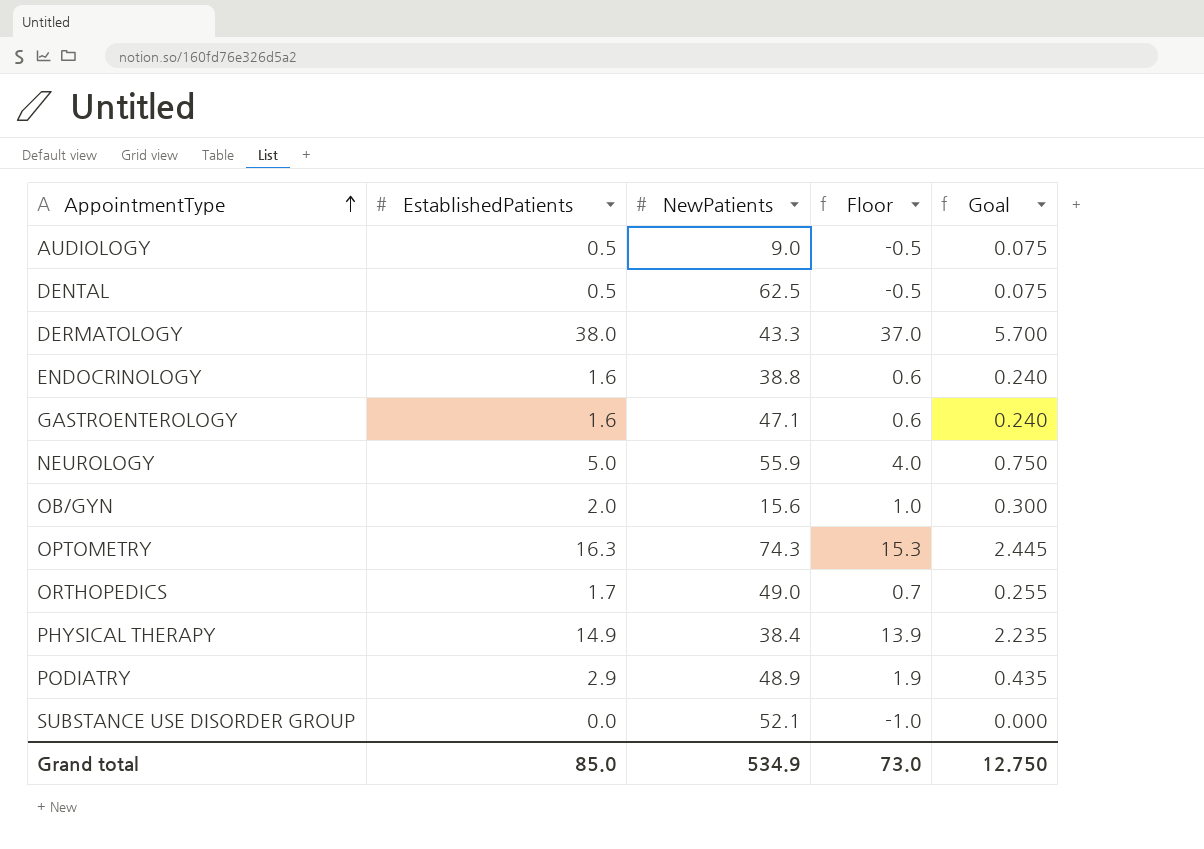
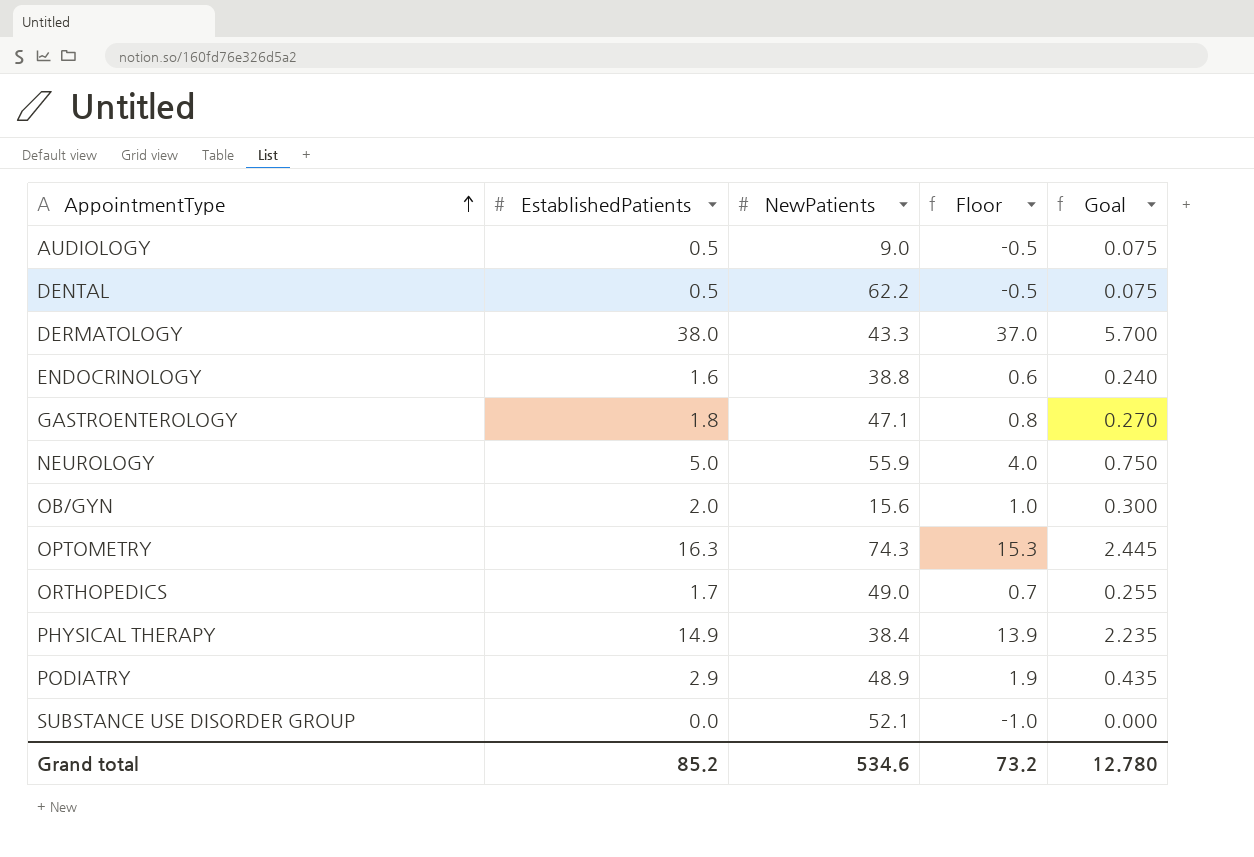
DENTAL | NewPatients: 62.5 -> 62.2
GASTROENTEROLOGY | EstablishedPatients: 1.6 -> 1.8
GASTROENTEROLOGY | Floor: 0.6 -> 0.8
GASTROENTEROLOGY | Goal: 0.240 -> 0.270
Grand total | EstablishedPatients: 85.0 -> 85.2
Grand total | NewPatients: 534.9 -> 534.6
Grand total | Floor: 73.0 -> 73.2
Grand total | Goal: 12.750 -> 12.780

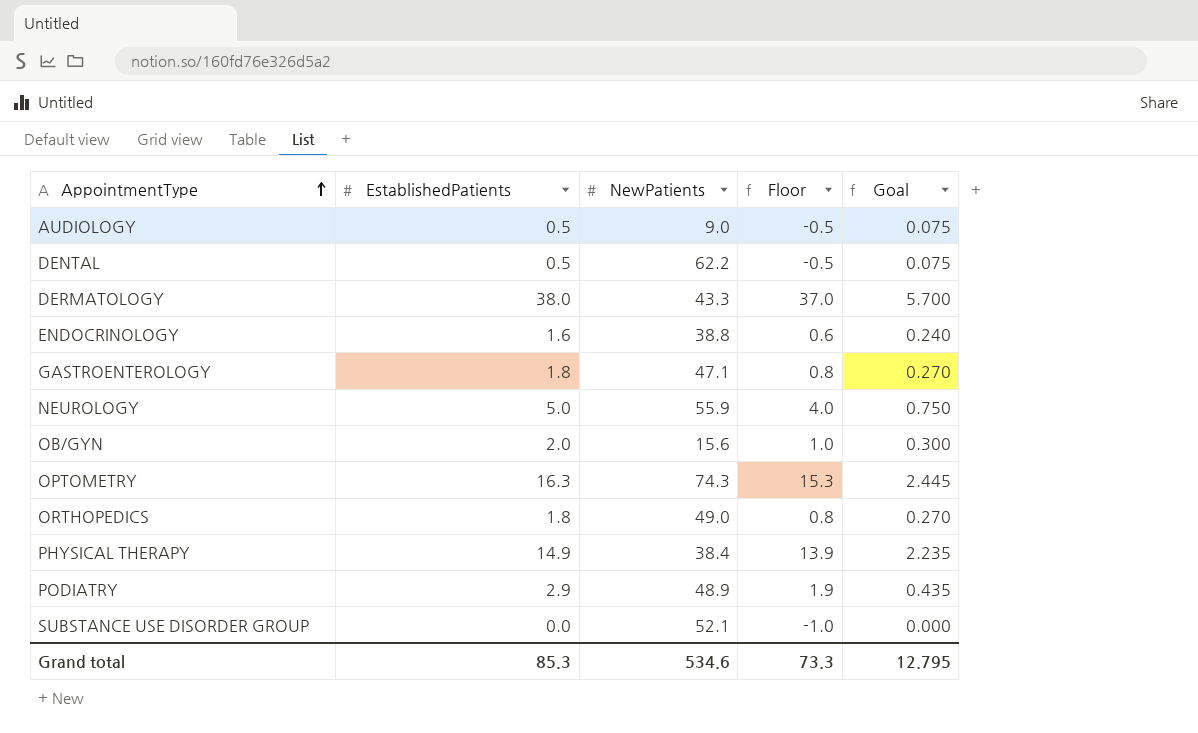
ORTHOPEDICS | EstablishedPatients: 1.7 -> 1.8
ORTHOPEDICS | Floor: 0.7 -> 0.8
ORTHOPEDICS | Goal: 0.255 -> 0.270
Grand total | EstablishedPatients: 85.2 -> 85.3
Grand total | Floor: 73.2 -> 73.3
Grand total | Goal: 12.780 -> 12.795

